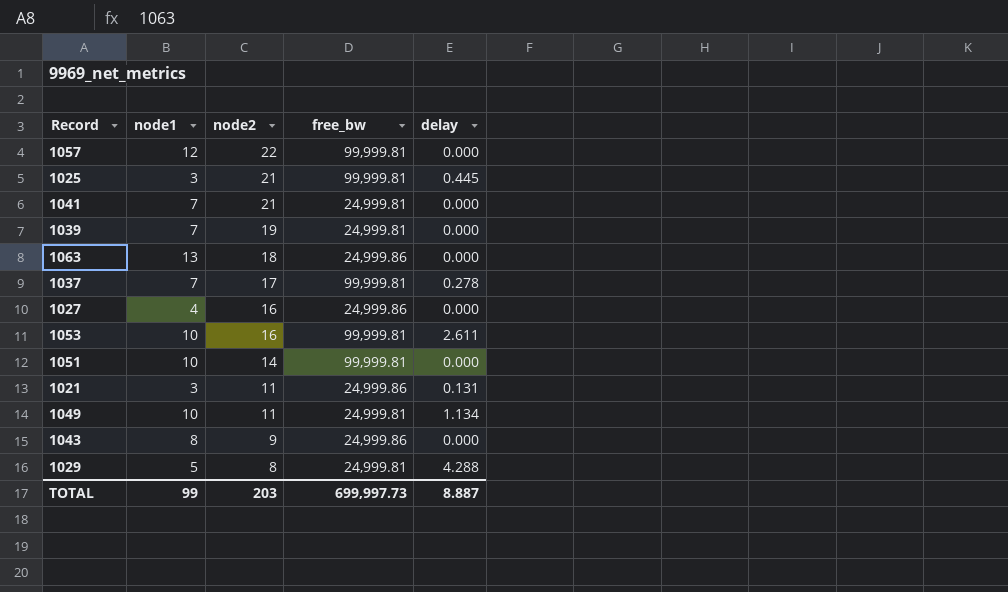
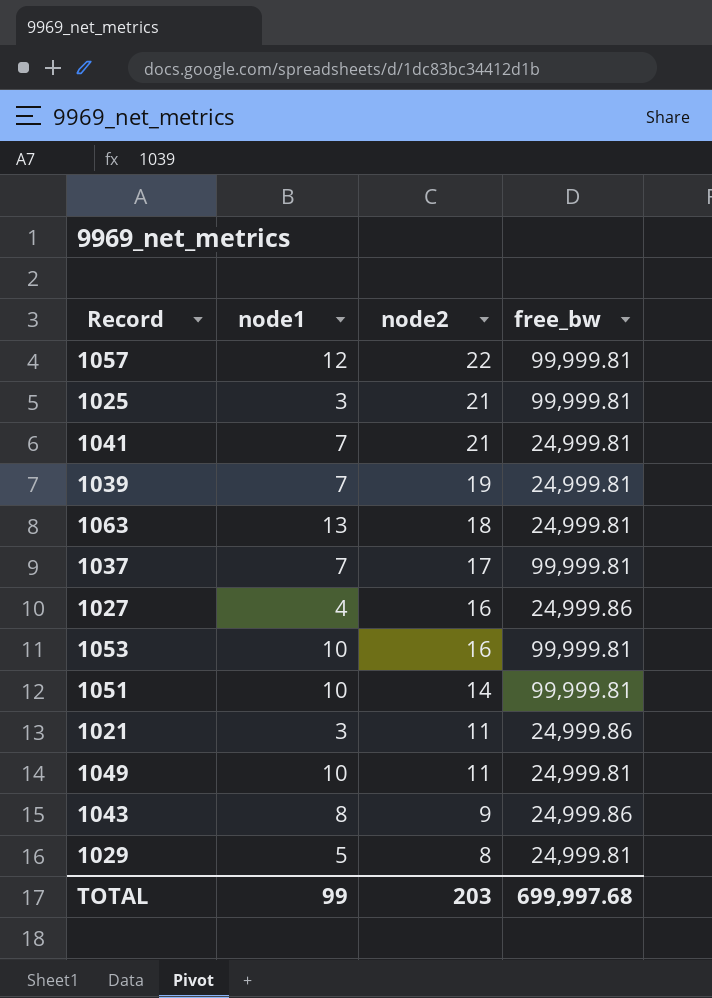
column delay | position: 5 -> none
1063 | free_bw: 24,999.86 -> 24,999.81
TOTAL | free_bw: 699,997.73 -> 699,997.68

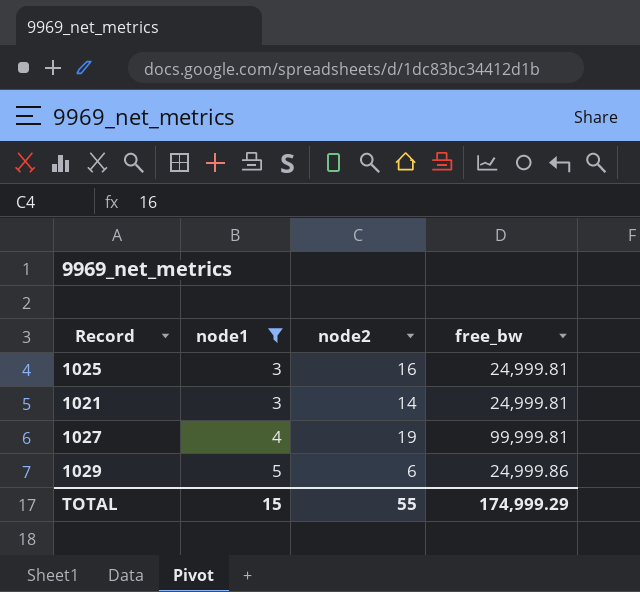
filter: none -> node1 <= 5
row order: node2 descending -> node1 ascending
1025 | node2: 21 -> 16
1025 | free_bw: 99,999.81 -> 24,999.81
1021 | node2: 11 -> 14
1021 | free_bw: 24,999.86 -> 24,999.81
1027 | node2: 16 -> 19
1027 | free_bw: 24,999.86 -> 99,999.81
1029 | node2: 8 -> 6
1029 | free_bw: 24,999.81 -> 24,999.86
TOTAL | node1: 99 -> 15
TOTAL | node2: 203 -> 55
TOTAL | free_bw: 699,997.68 -> 174,999.29

